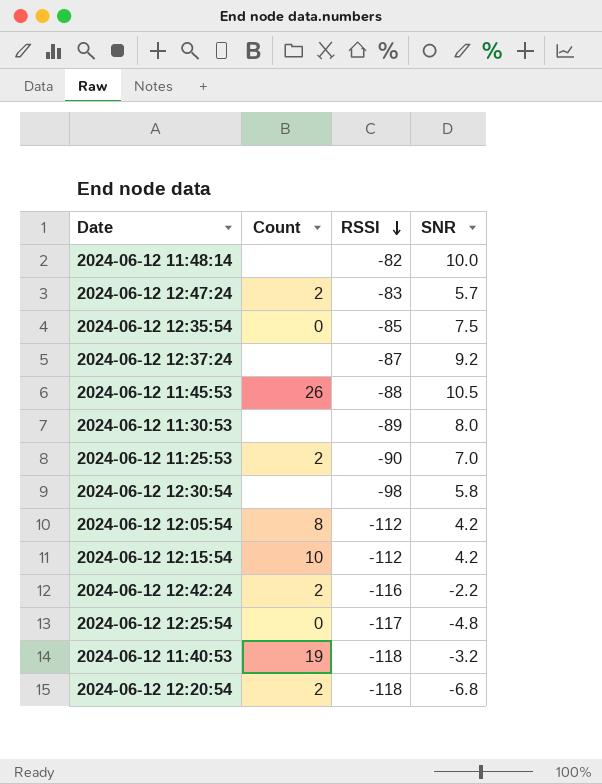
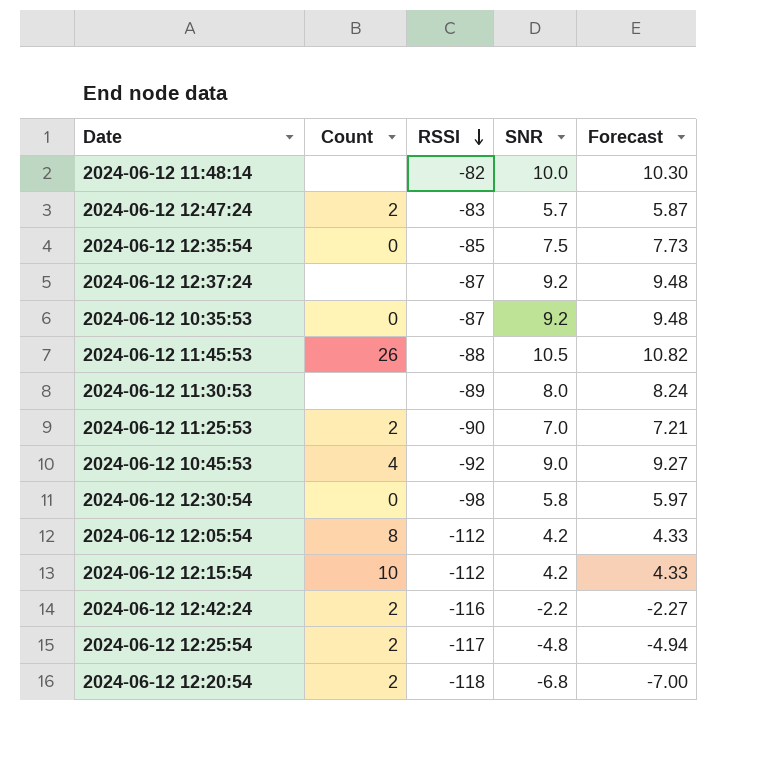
column Forecast | formula: none -> [SNR] * 1.03
row 2024-06-12 11:40:53: 19 | -118 | -3.2 -> none
row 2024-06-12 10:35:53: none -> 0 | -87 | 9.2 | 9.48
row 2024-06-12 10:45:53: none -> 4 | -92 | 9.0 | 9.27
2024-06-12 12:30:54 | Count: none -> 0
2024-06-12 12:25:54 | Count: 0 -> 2

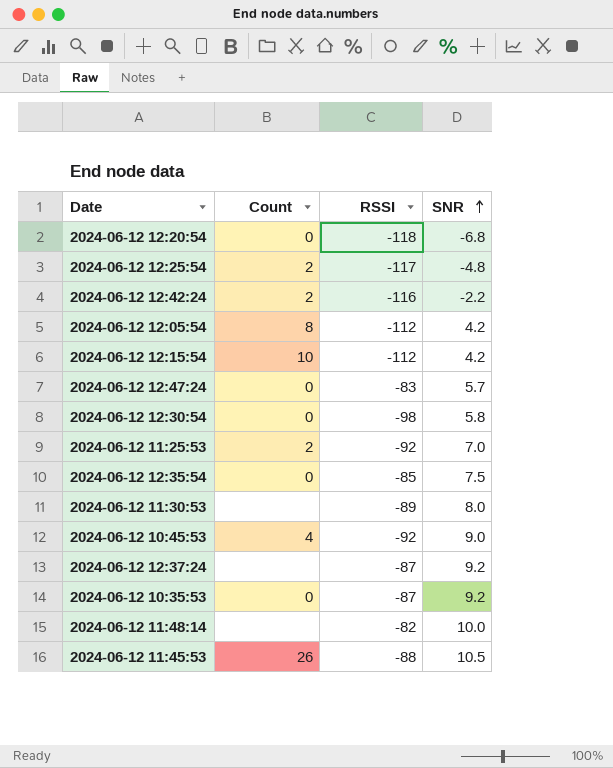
row order: RSSI descending -> SNR ascending
column Forecast | formula: [SNR] * 1.03 -> none
2024-06-12 12:20:54 | Count: 2 -> 0
2024-06-12 12:47:24 | Count: 2 -> 0
2024-06-12 11:25:53 | RSSI: -90 -> -92

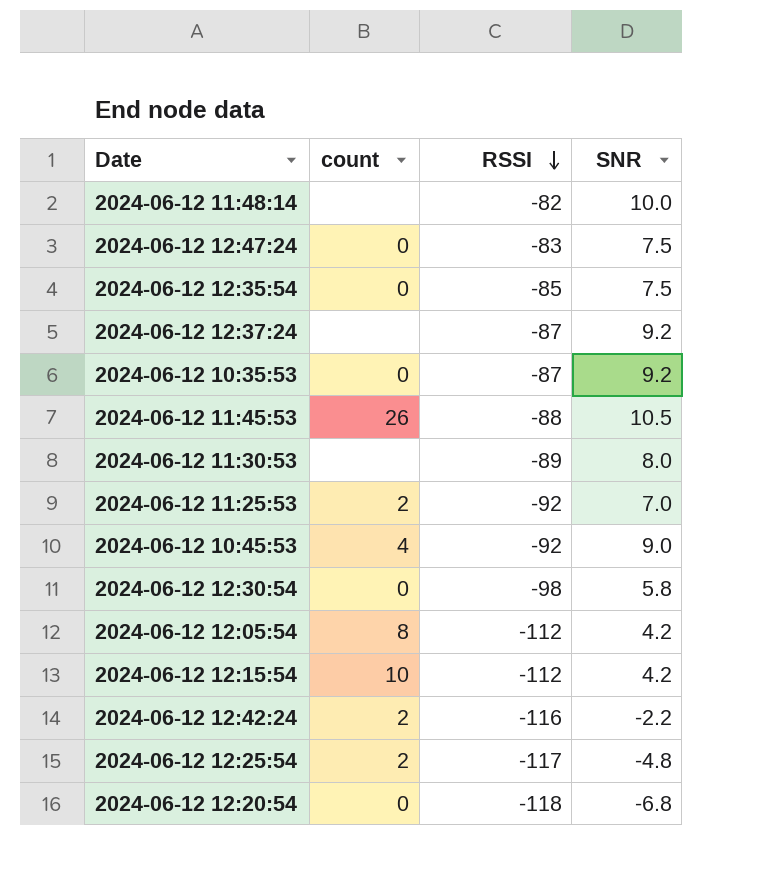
row order: SNR ascending -> RSSI descending
column name: Count -> count
2024-06-12 12:47:24 | SNR: 5.7 -> 7.5

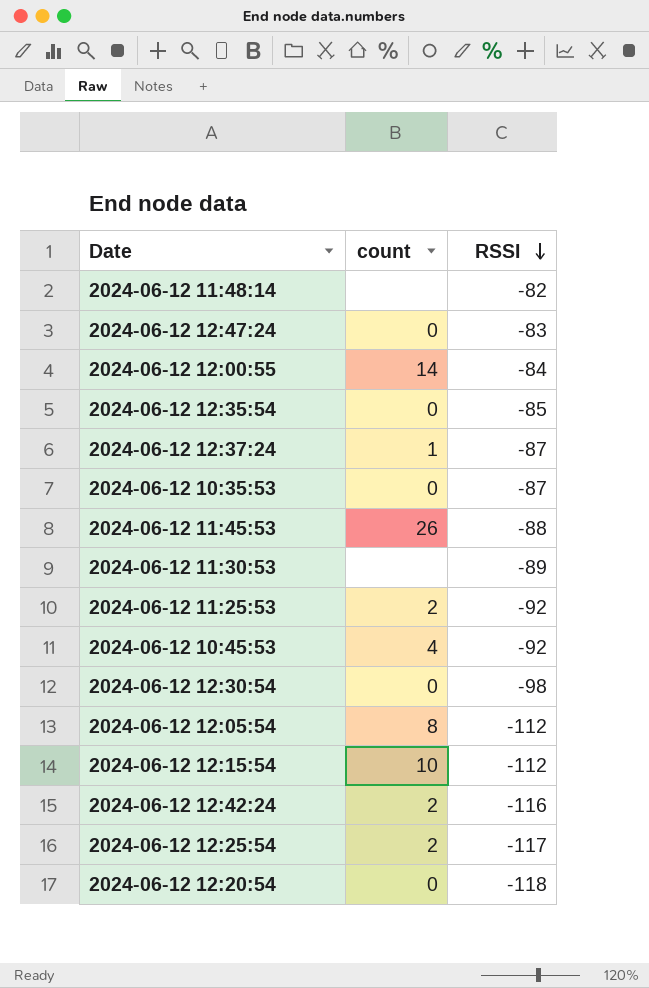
column SNR | position: 4 -> none
row 2024-06-12 12:00:55: none -> 14 | -84
2024-06-12 12:37:24 | count: none -> 1

